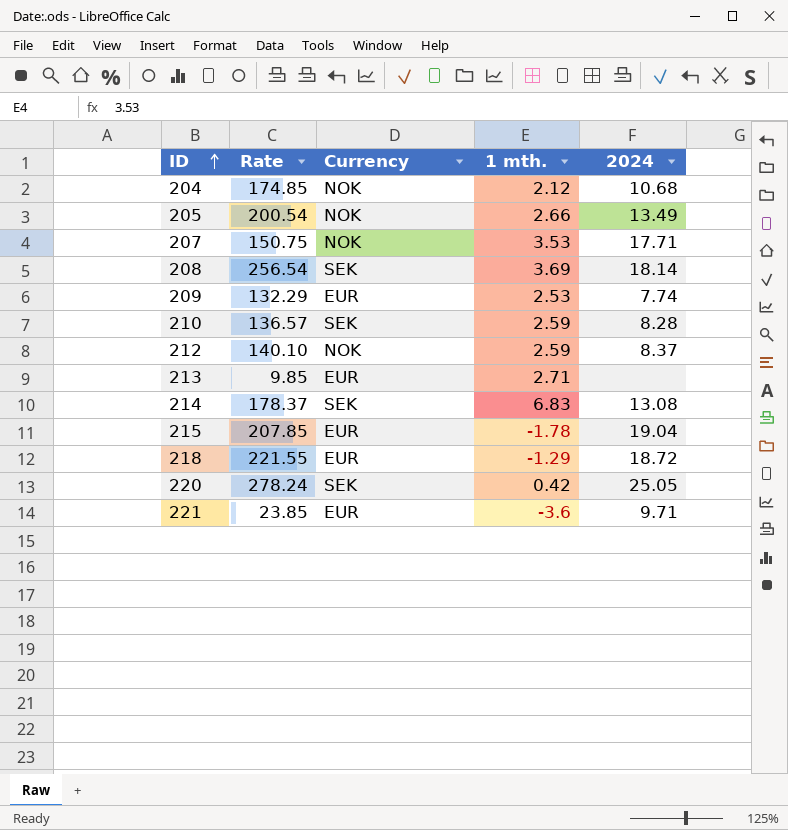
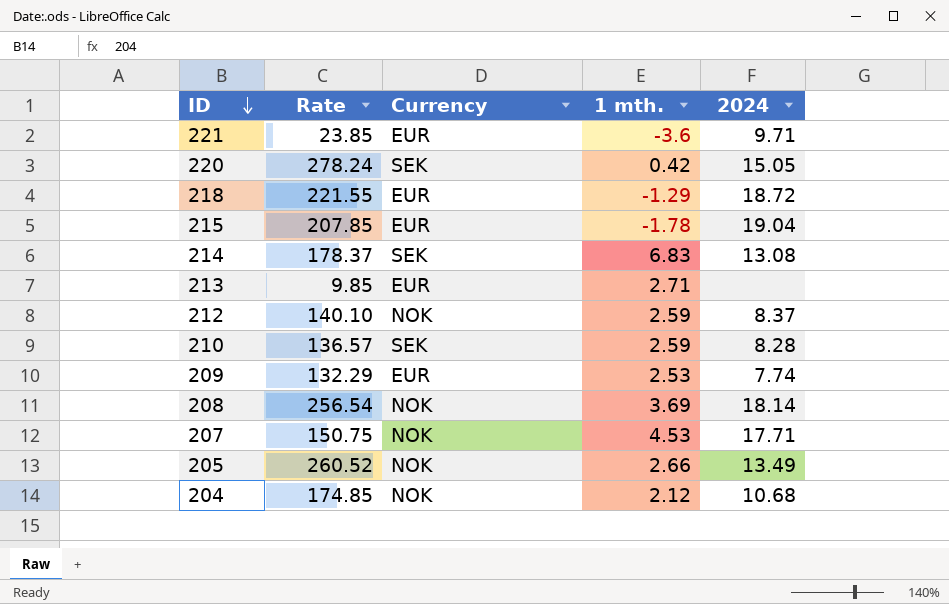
row order: ID ascending -> ID descending
220 | 2024: 25.05 -> 15.05
208 | Currency: SEK -> NOK
207 | 1 mth.: 3.53 -> 4.53
205 | Rate: 200.54 -> 260.52

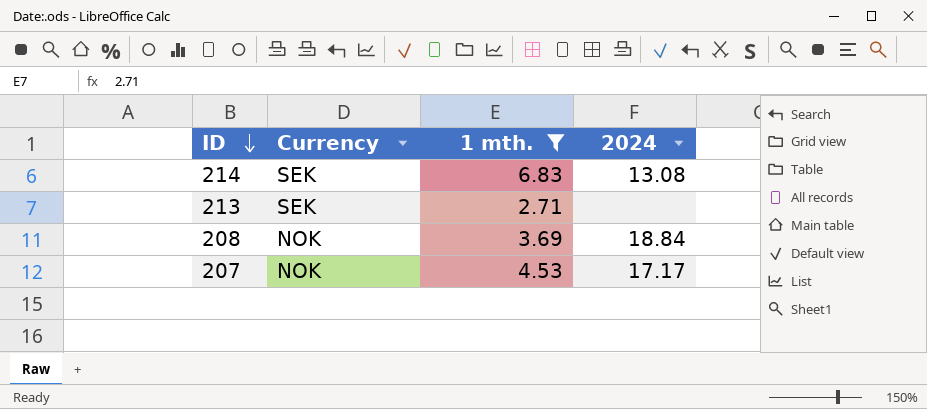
filter: none -> 1 mth. >= 2.71
column Rate | position: 2 -> none
213 | Currency: EUR -> SEK
208 | 2024: 18.14 -> 18.84
207 | 2024: 17.71 -> 17.17

